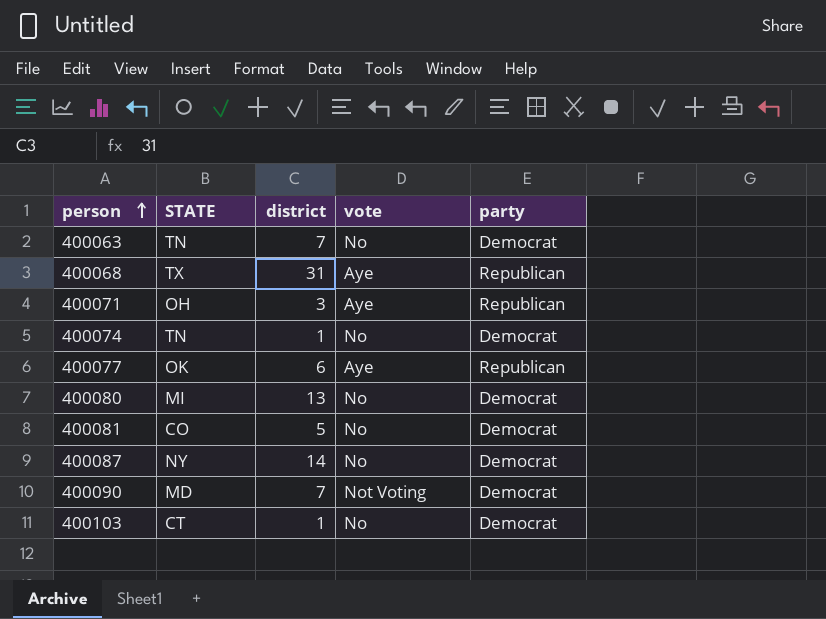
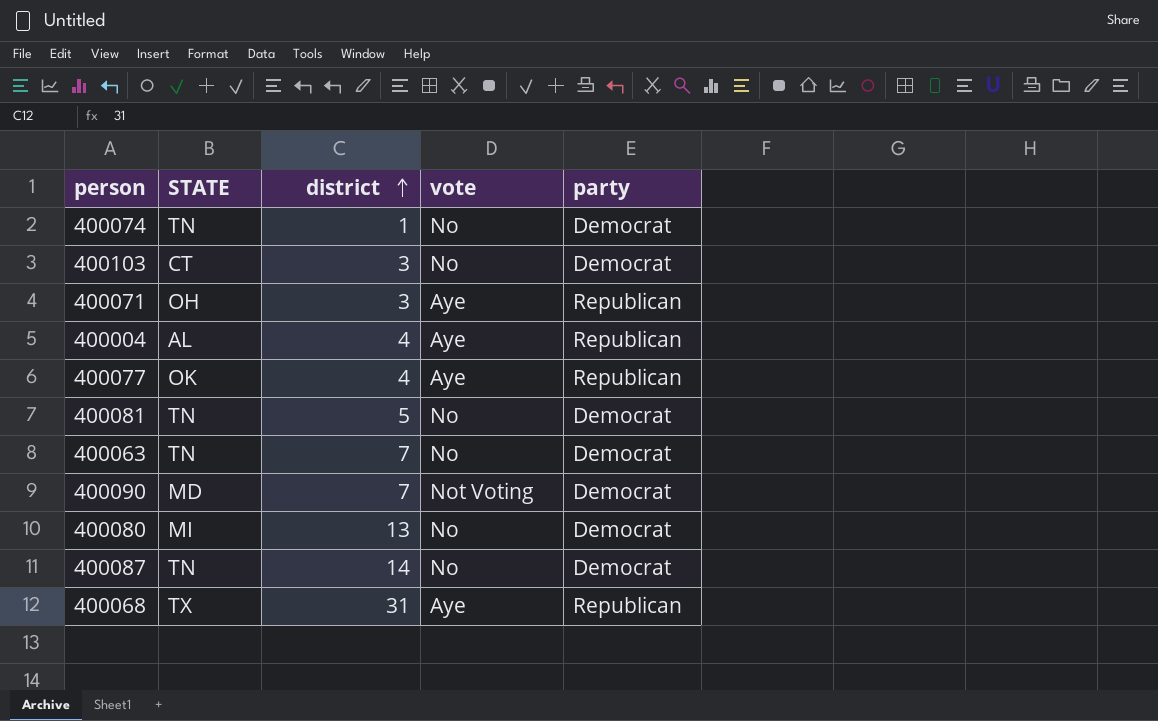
row order: person ascending -> district ascending
400103 | district: 1 -> 3
row 400004: none -> AL | 4 | Aye | Republican
400077 | district: 6 -> 4
400081 | STATE: CO -> TN
400087 | STATE: NY -> TN

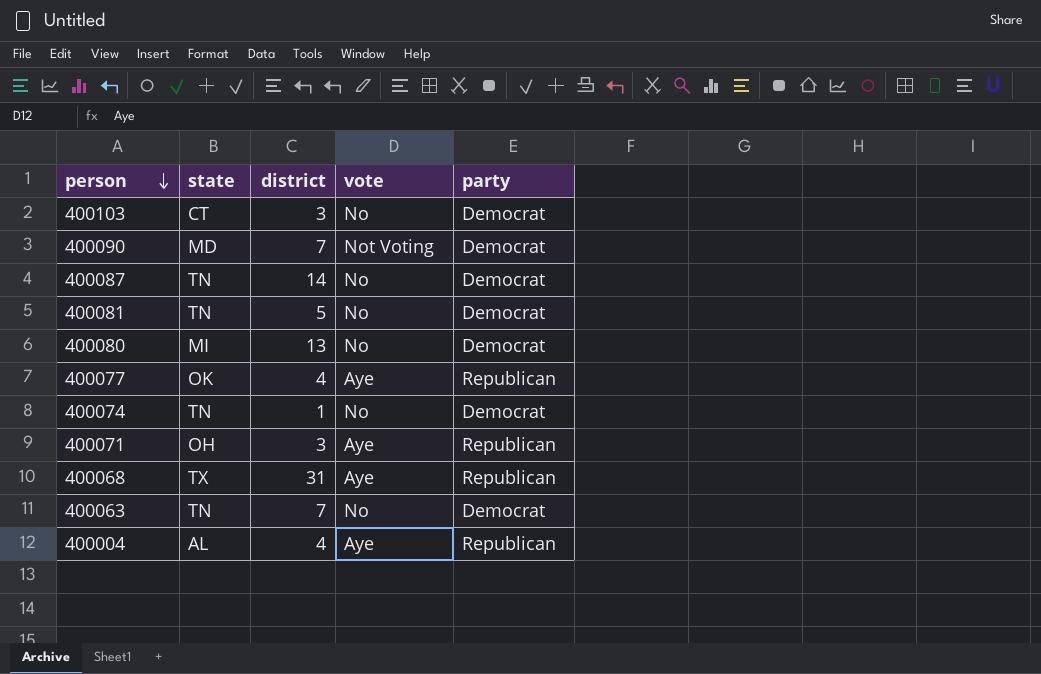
row order: district ascending -> person descending
column name: STATE -> state

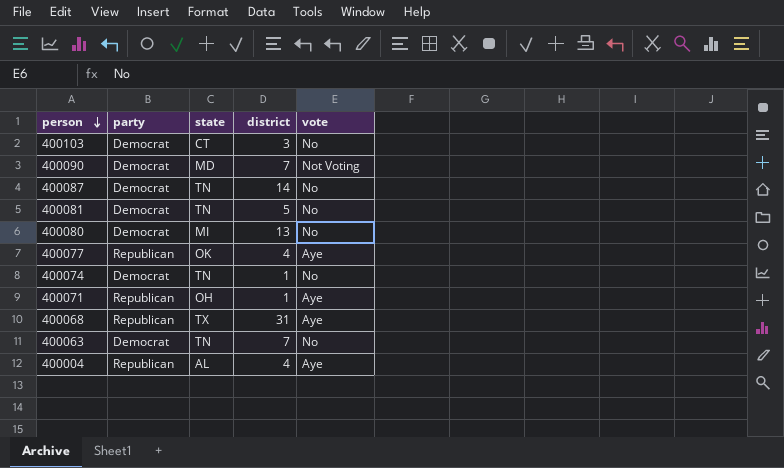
column party | position: 5 -> 2
400071 | district: 3 -> 1

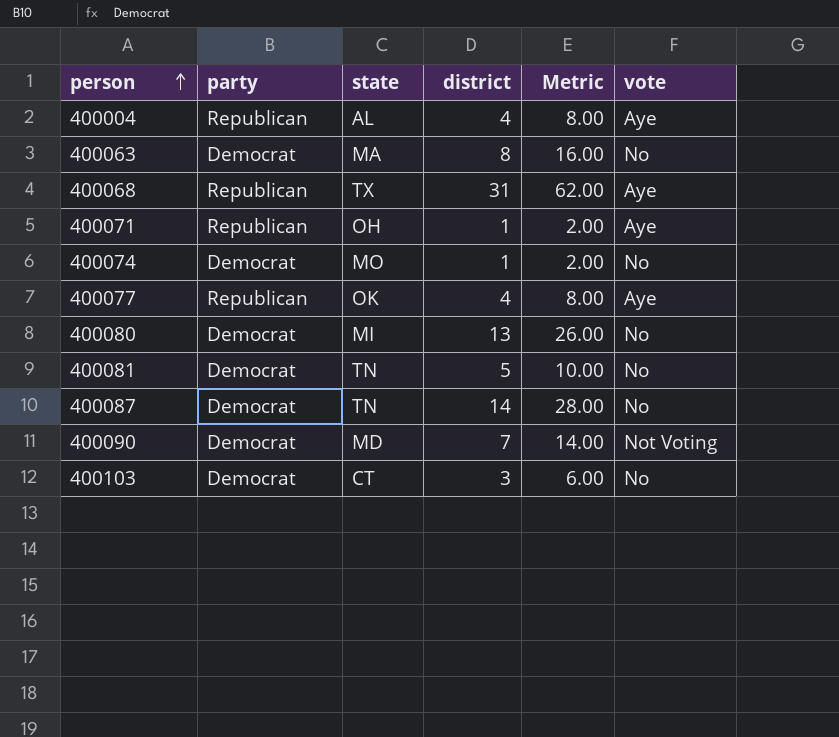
row order: person descending -> person ascending
column Metric | formula: none -> [district] * 2
400063 | state: TN -> MA
400063 | district: 7 -> 8
400074 | state: TN -> MO

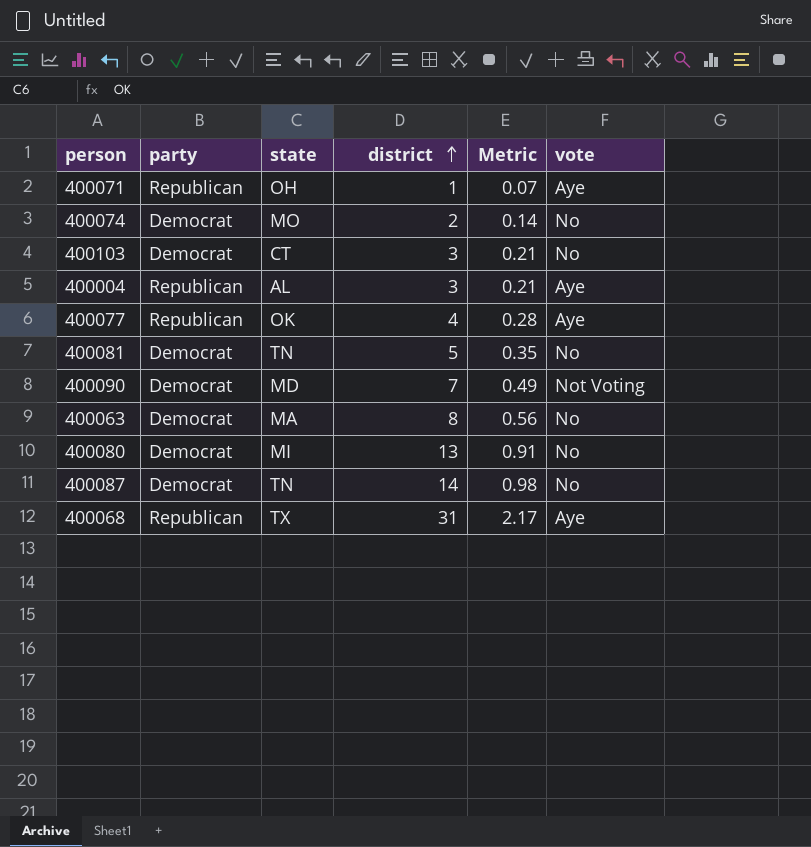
row order: person ascending -> district ascending
column Metric | formula: [district] * 2 -> [district] * 0.07
400074 | district: 1 -> 2
400004 | district: 4 -> 3

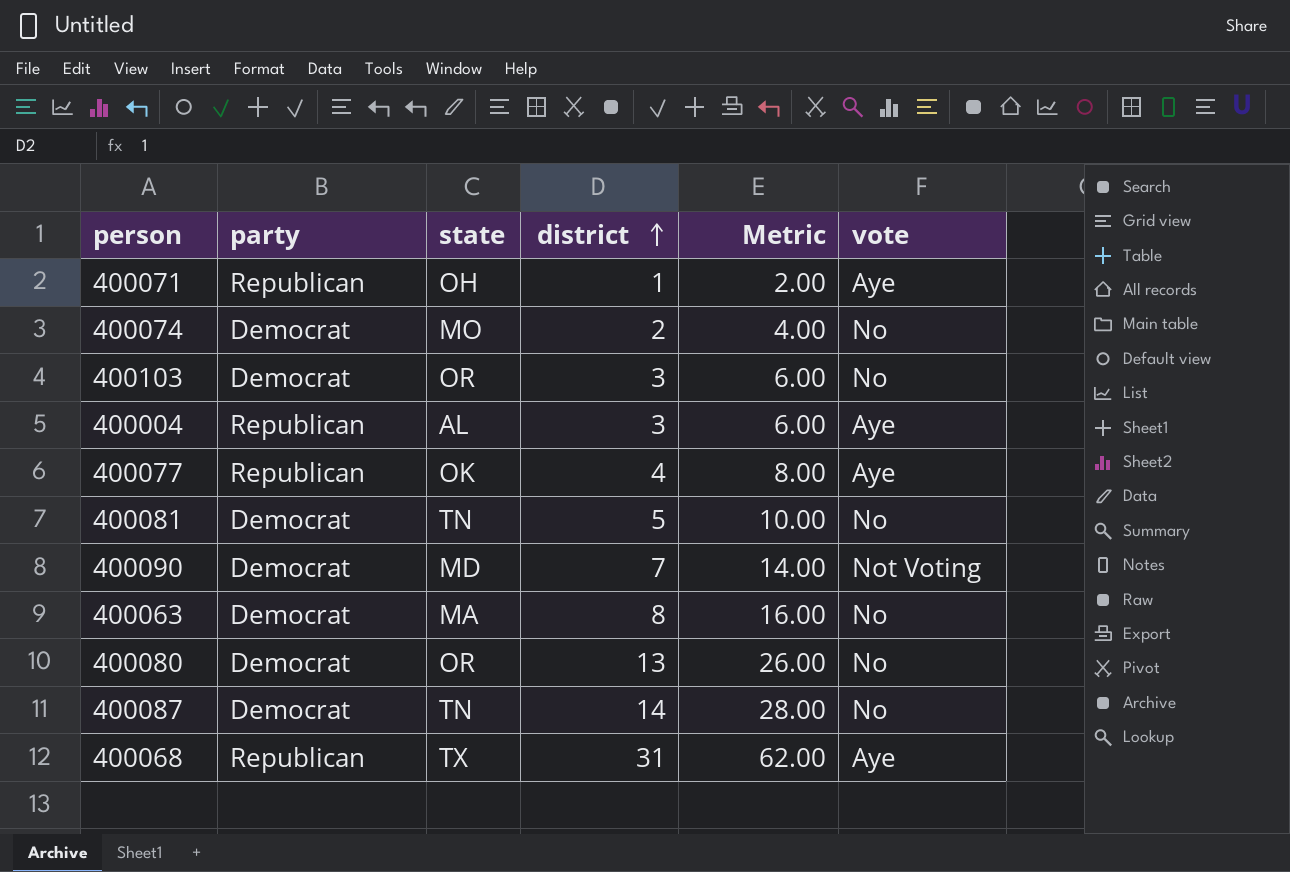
column Metric | formula: [district] * 0.07 -> [district] * 2
400103 | state: CT -> OR
400080 | state: MI -> OR

